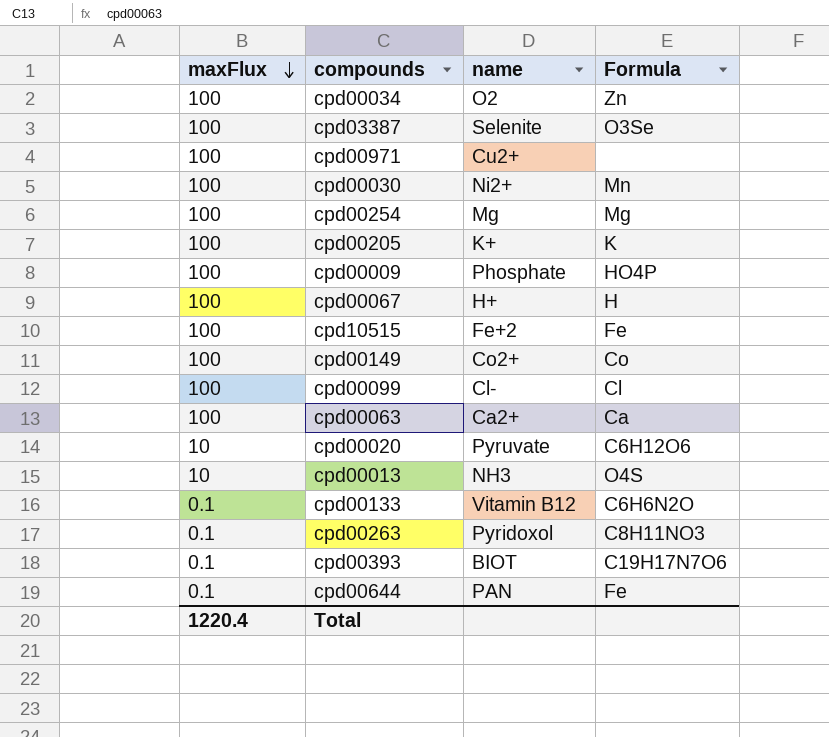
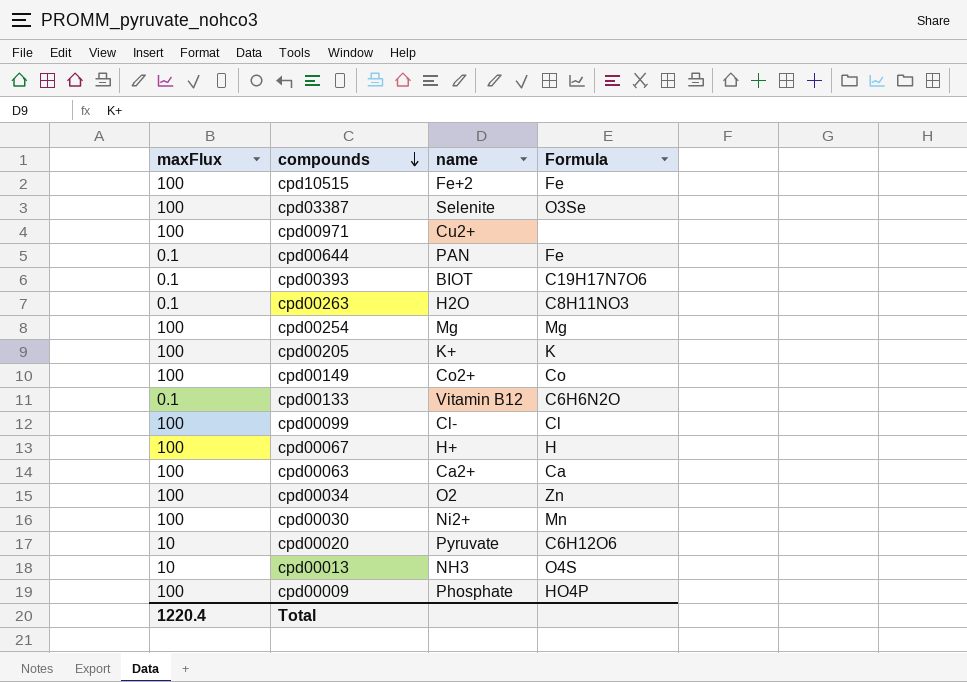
row order: maxFlux descending -> compounds descending
cpd00263 | name: Pyridoxol -> H2O

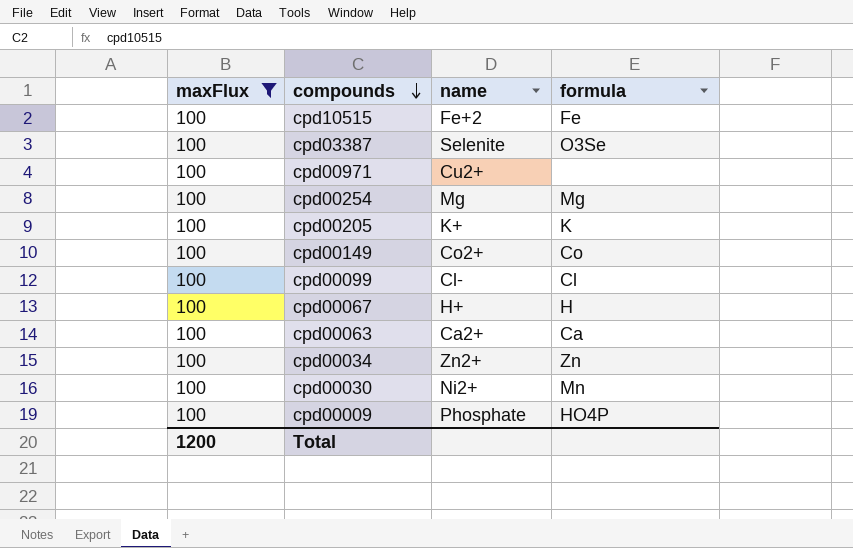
filter: none -> maxFlux = 100
column name: Formula -> formula
cpd00034 | name: O2 -> Zn2+
Total | maxFlux: 1220.4 -> 1200

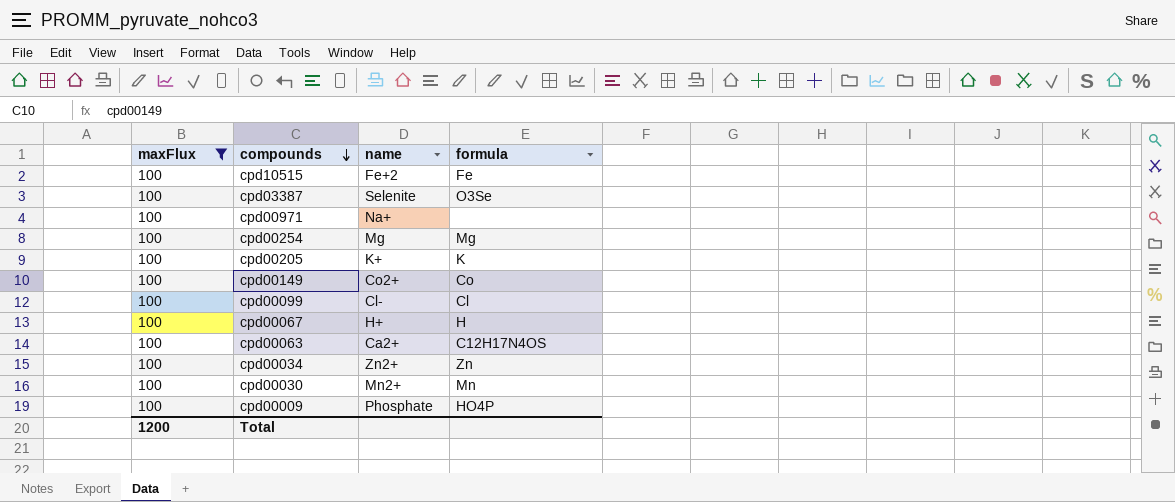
cpd00971 | name: Cu2+ -> Na+
cpd00063 | formula: Ca -> C12H17N4OS
cpd00030 | name: Ni2+ -> Mn2+

